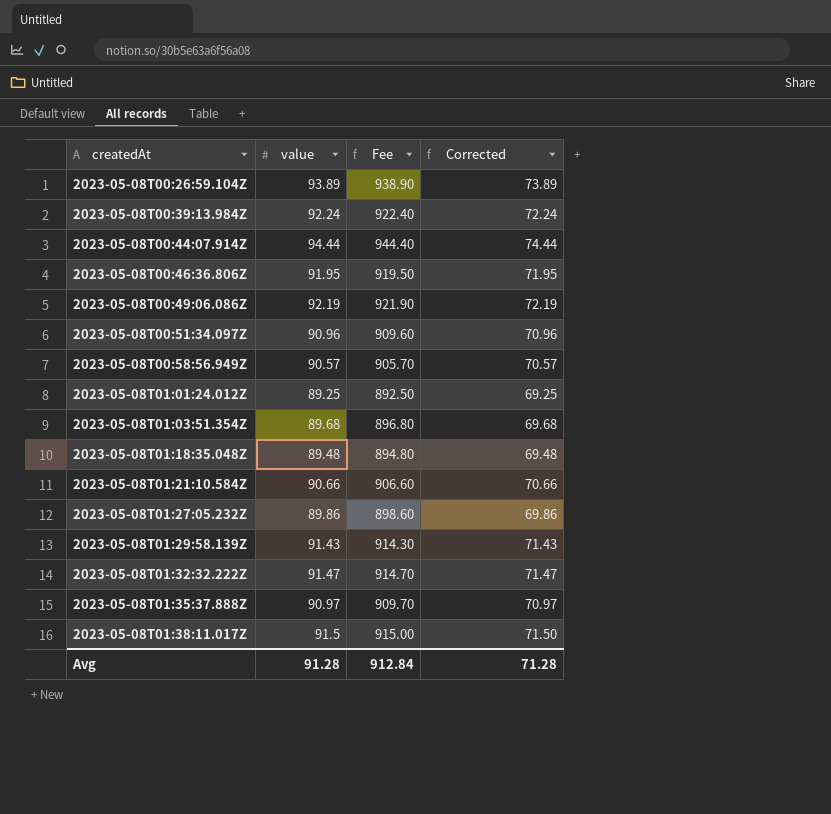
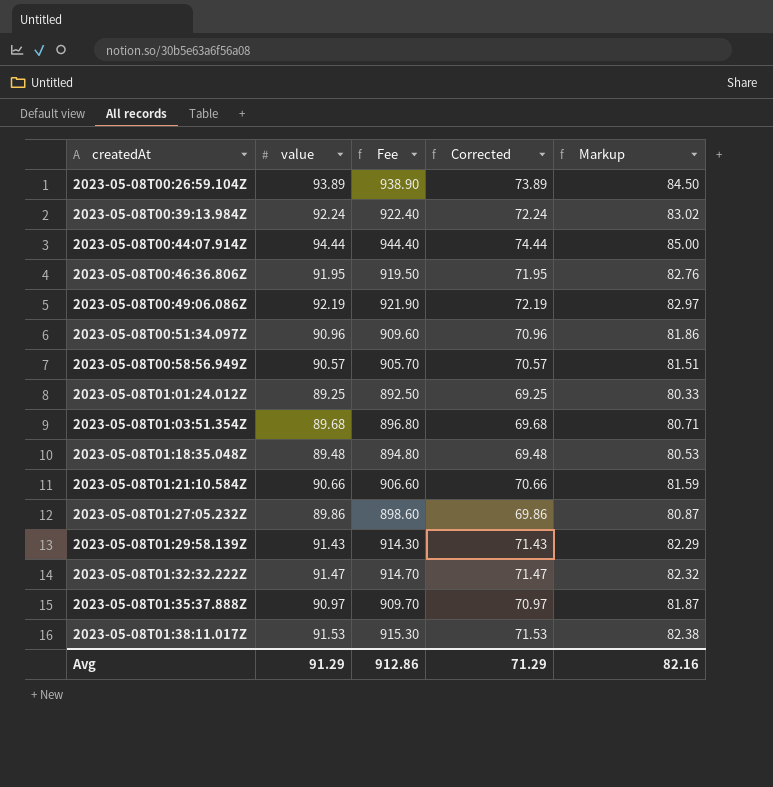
column Markup | formula: none -> [value] * 0.9
2023-05-08T01:38:11.017Z | value: 91.5 -> 91.53
2023-05-08T01:38:11.017Z | Fee: 915.00 -> 915.30
2023-05-08T01:38:11.017Z | Corrected: 71.50 -> 71.53
Avg | value: 91.28 -> 91.29
Avg | Fee: 912.84 -> 912.86
Avg | Corrected: 71.28 -> 71.29

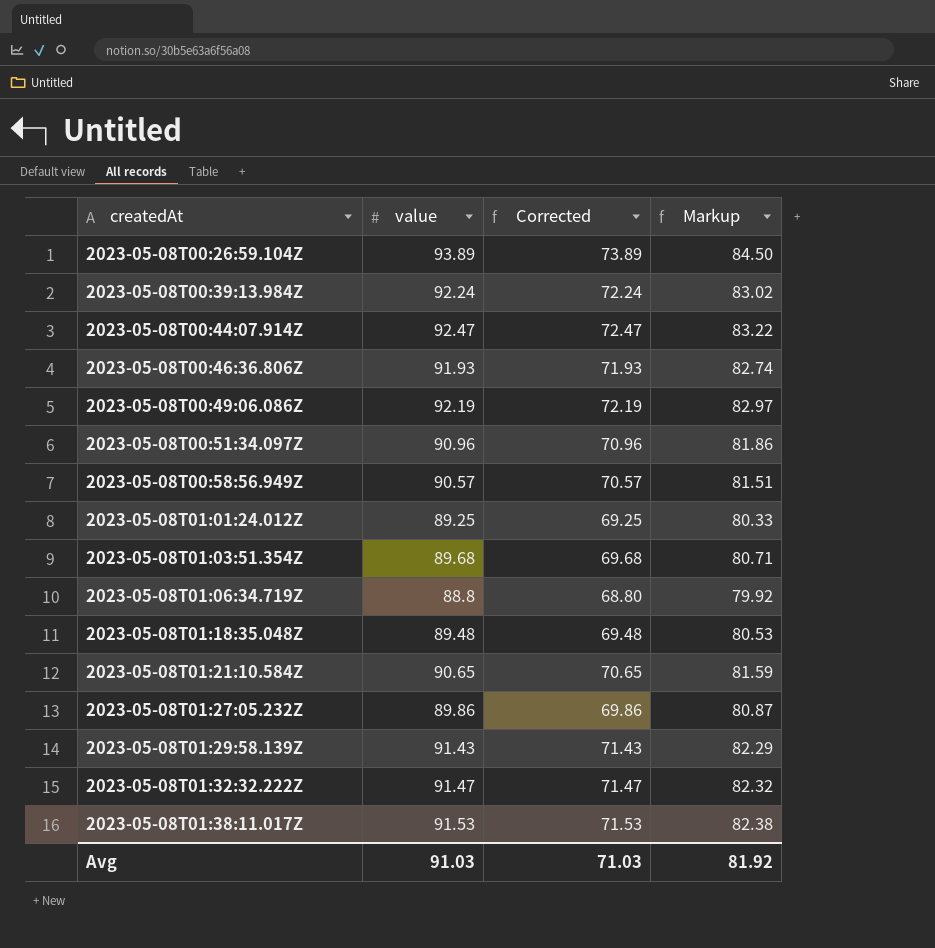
column Fee | formula: [value] * 10 -> none
row 2023-05-08T01:35:37.888Z: 90.97 | 909.70 | 70.97 | 81.87 -> none
2023-05-08T00:44:07.914Z | value: 94.44 -> 92.47
2023-05-08T00:44:07.914Z | Corrected: 74.44 -> 72.47
2023-05-08T00:44:07.914Z | Markup: 85.00 -> 83.22
2023-05-08T00:46:36.806Z | value: 91.95 -> 91.93
2023-05-08T00:46:36.806Z | Corrected: 71.95 -> 71.93
2023-05-08T00:46:36.806Z | Markup: 82.76 -> 82.74
row 2023-05-08T01:06:34.719Z: none -> 88.8 | 68.80 | 79.92
2023-05-08T01:21:10.584Z | value: 90.66 -> 90.65
2023-05-08T01:21:10.584Z | Corrected: 70.66 -> 70.65
Avg | value: 91.29 -> 91.03
Avg | Corrected: 71.29 -> 71.03
Avg | Markup: 82.16 -> 81.92

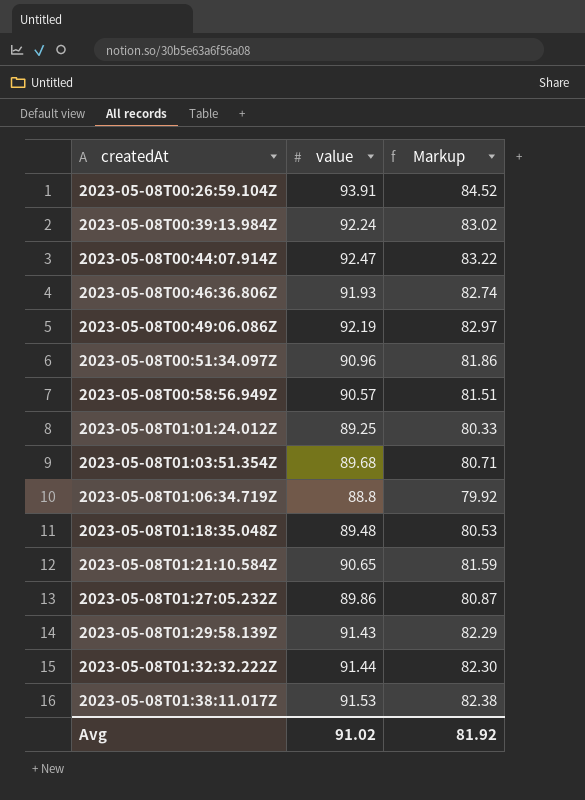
column Corrected | formula: [value] - 20 -> none
2023-05-08T00:26:59.104Z | value: 93.89 -> 93.91
2023-05-08T00:26:59.104Z | Markup: 84.50 -> 84.52
2023-05-08T01:32:32.222Z | value: 91.47 -> 91.44
2023-05-08T01:32:32.222Z | Markup: 82.32 -> 82.30
Avg | value: 91.03 -> 91.02

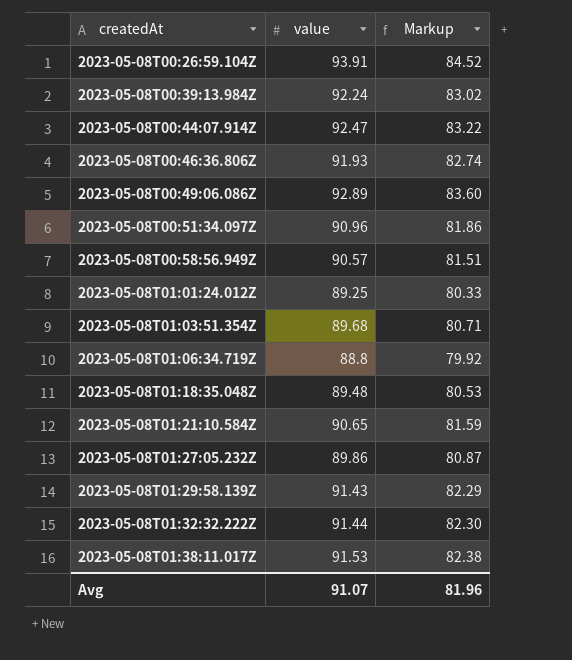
2023-05-08T00:49:06.086Z | value: 92.19 -> 92.89
2023-05-08T00:49:06.086Z | Markup: 82.97 -> 83.60
Avg | value: 91.02 -> 91.07
Avg | Markup: 81.92 -> 81.96

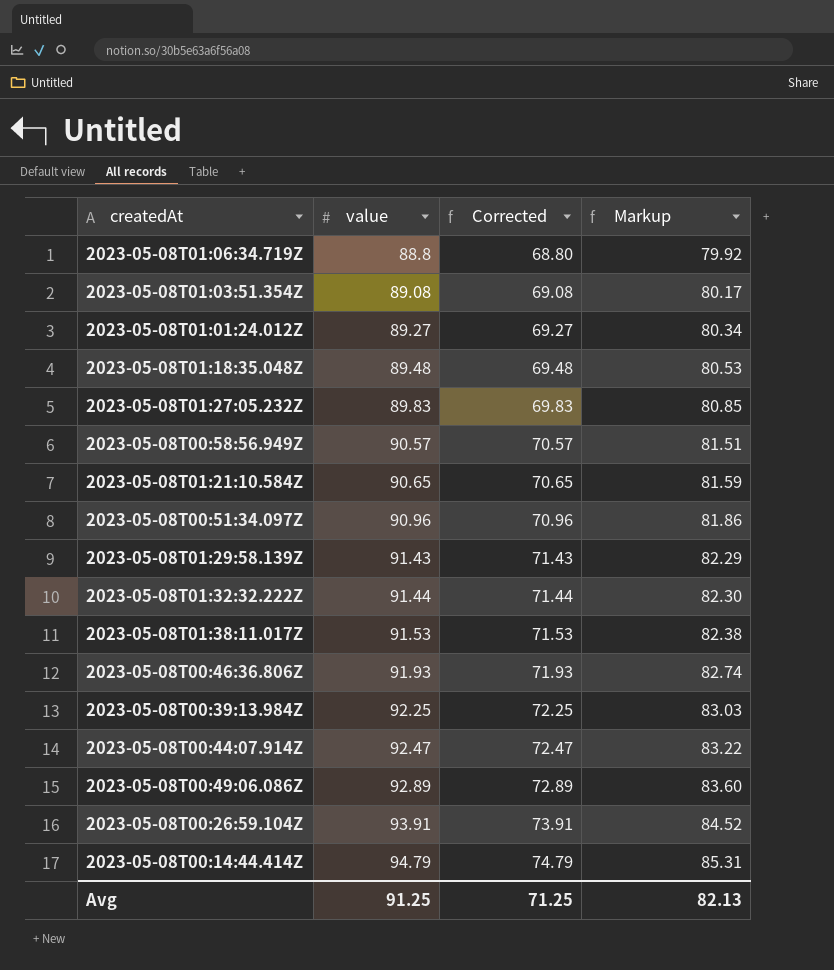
row order: createdAt ascending -> value ascending
column Corrected | formula: none -> [value] - 20
2023-05-08T01:03:51.354Z | value: 89.68 -> 89.08
2023-05-08T01:03:51.354Z | Markup: 80.71 -> 80.17
2023-05-08T01:01:24.012Z | value: 89.25 -> 89.27
2023-05-08T01:01:24.012Z | Markup: 80.33 -> 80.34
2023-05-08T01:27:05.232Z | value: 89.86 -> 89.83
2023-05-08T01:27:05.232Z | Markup: 80.87 -> 80.85
2023-05-08T00:39:13.984Z | value: 92.24 -> 92.25
2023-05-08T00:39:13.984Z | Markup: 83.02 -> 83.03
row 2023-05-08T00:14:44.414Z: none -> 94.79 | 74.79 | 85.31
Avg | value: 91.07 -> 91.25
Avg | Markup: 81.96 -> 82.13

